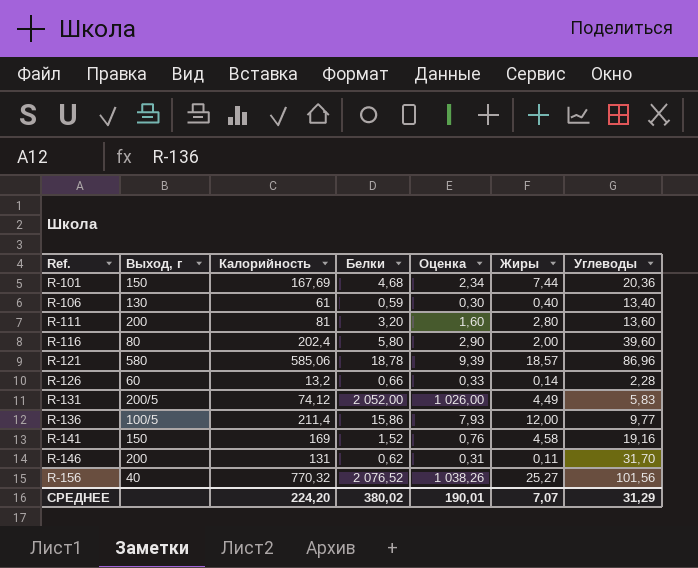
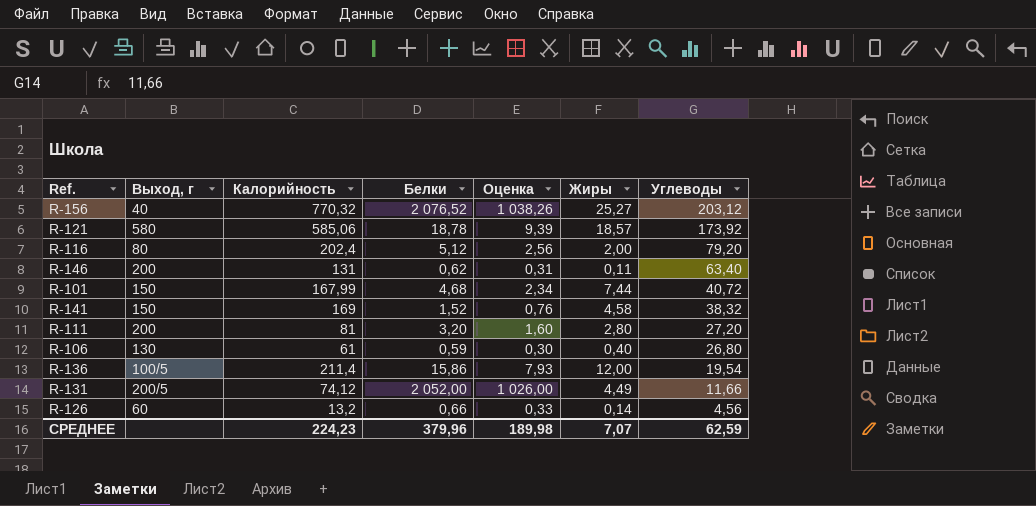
row order: Ref. ascending -> Углеводы descending
R-156 | Углеводы: 101,56 -> 203,12
R-121 | Углеводы: 86,96 -> 173,92
R-116 | Белки: 5,80 -> 5,12
R-116 | Оценка: 2,90 -> 2,56
R-116 | Углеводы: 39,60 -> 79,20
R-146 | Углеводы: 31,70 -> 63,40
R-101 | Калорийность: 167,69 -> 167,99
R-101 | Углеводы: 20,36 -> 40,72
R-141 | Углеводы: 19,16 -> 38,32
R-111 | Углеводы: 13,60 -> 27,20
R-106 | Углеводы: 13,40 -> 26,80
R-136 | Углеводы: 9,77 -> 19,54
R-131 | Углеводы: 5,83 -> 11,66
R-126 | Углеводы: 2,28 -> 4,56
СРЕДНЕЕ | Калорийность: 224,20 -> 224,23
СРЕДНЕЕ | Белки: 380,02 -> 379,96
СРЕДНЕЕ | Оценка: 190,01 -> 189,98
СРЕДНЕЕ | Углеводы: 31,29 -> 62,59

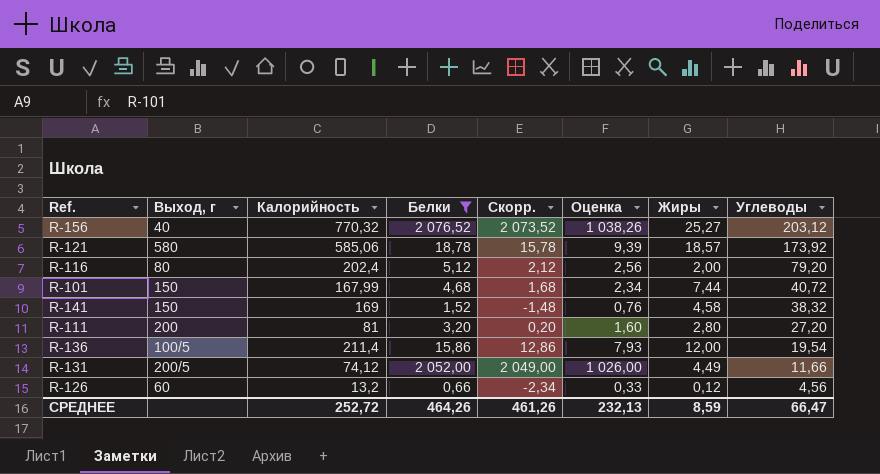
filter: none -> Белки >= 0,66
column Скорр. | formula: none -> [Белки] - 3
R-126 | Жиры: 0,14 -> 0,12
СРЕДНЕЕ | Калорийность: 224,23 -> 252,72
СРЕДНЕЕ | Белки: 379,96 -> 464,26
СРЕДНЕЕ | Оценка: 189,98 -> 232,13
СРЕДНЕЕ | Жиры: 7,07 -> 8,59
СРЕДНЕЕ | Углеводы: 62,59 -> 66,47

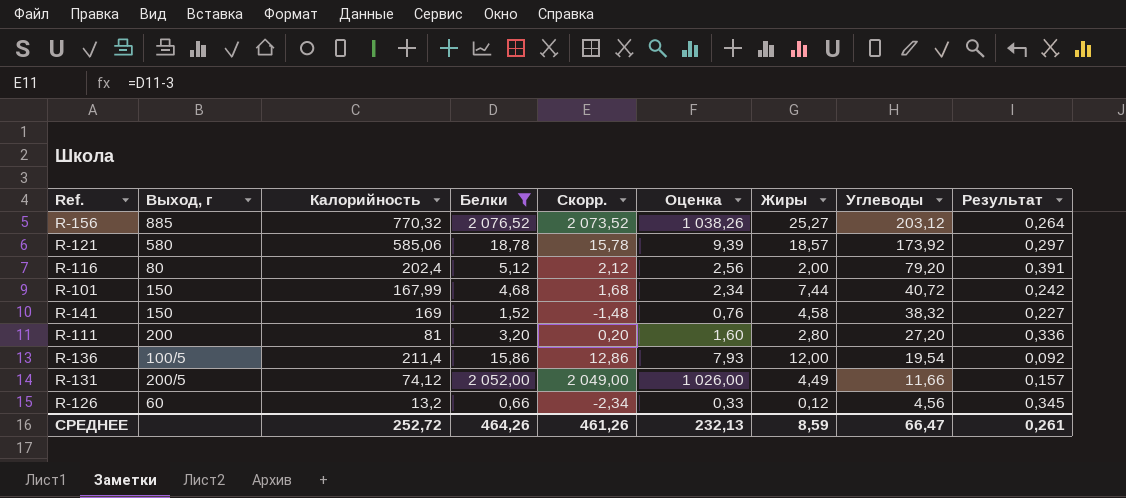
column Результат | formula: none -> [Углеводы] / [Калорийность]
R-156 | Выход, г: 40 -> 885

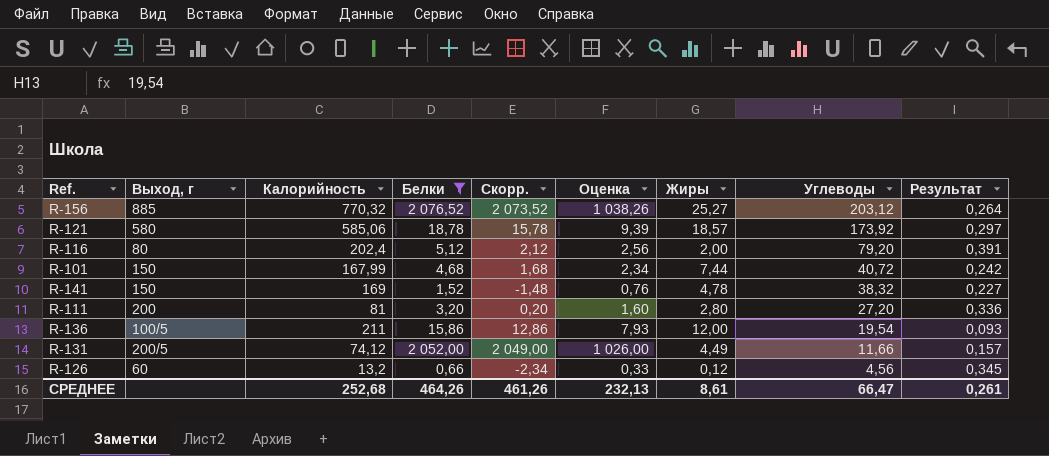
R-141 | Жиры: 4,58 -> 4,78
R-136 | Калорийность: 211,4 -> 211
R-136 | Результат: 0,092 -> 0,093
СРЕДНЕЕ | Калорийность: 252,72 -> 252,68
СРЕДНЕЕ | Жиры: 8,59 -> 8,61

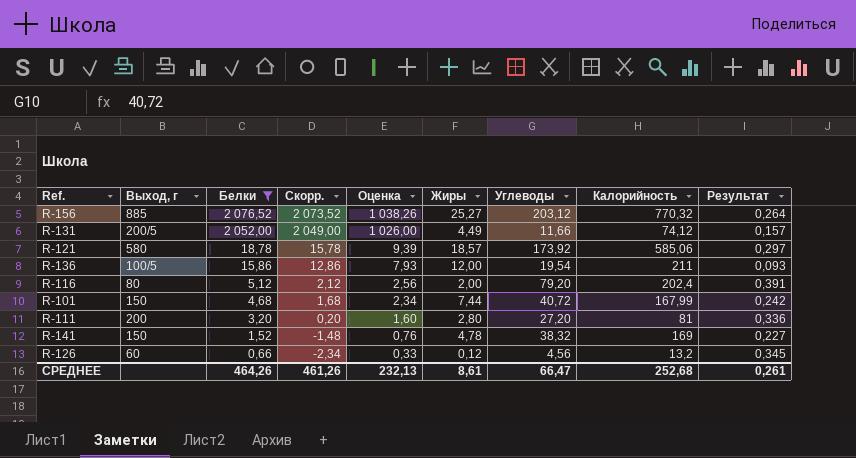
row order: Углеводы descending -> Белки descending
column Калорийность | position: 3 -> 8

